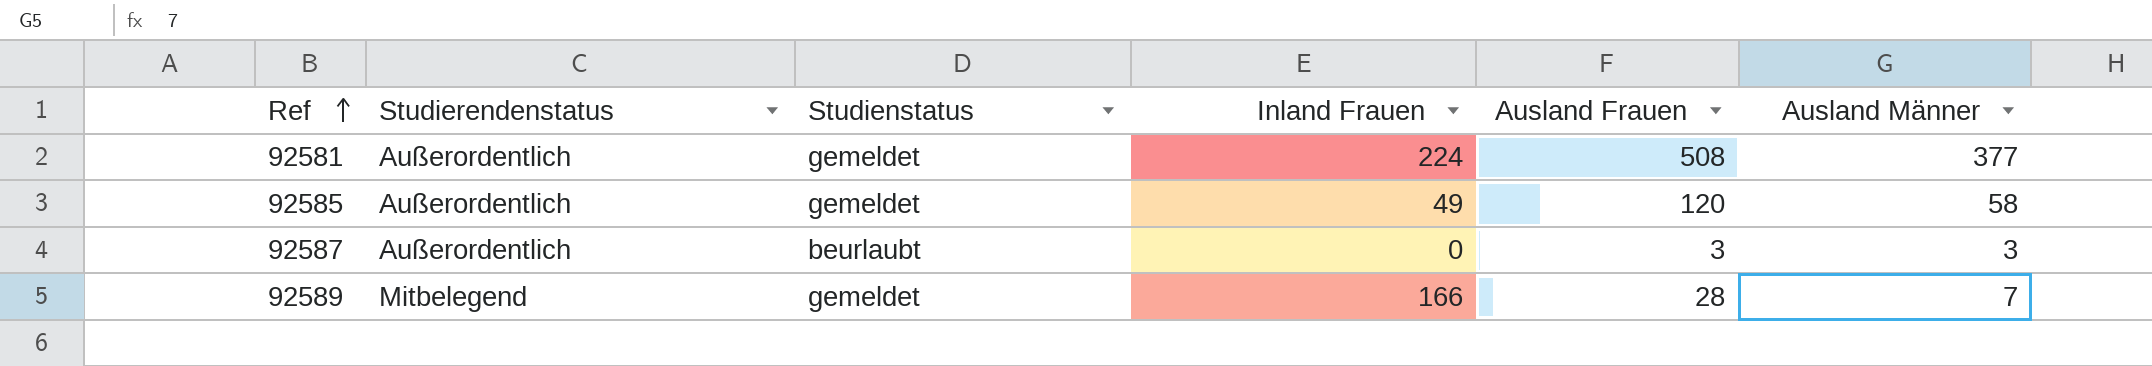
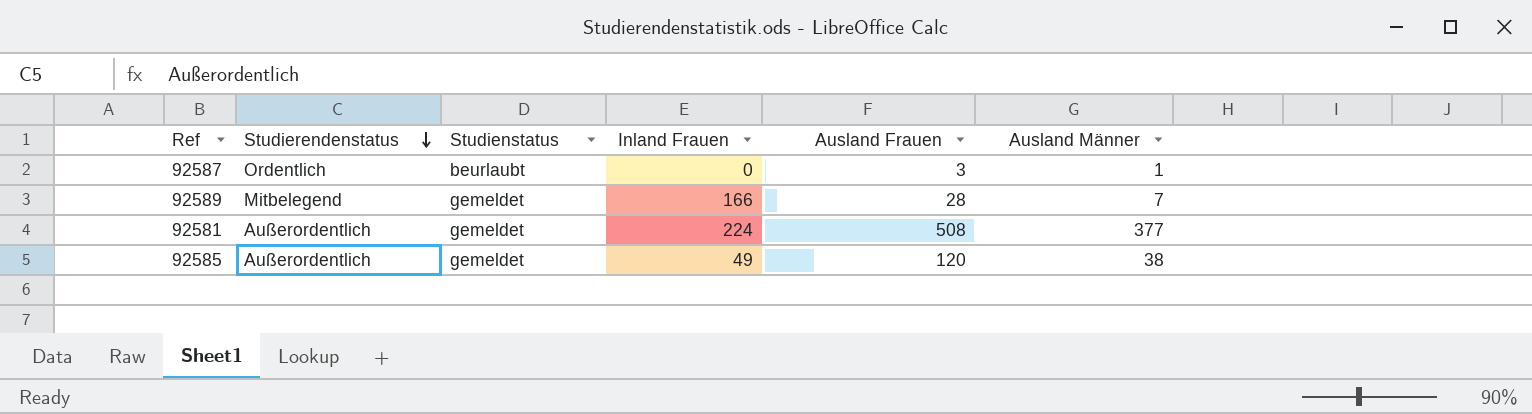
row order: Ref ascending -> Studierendenstatus descending
92587 | Studierendenstatus: Außerordentlich -> Ordentlich
92587 | Ausland Männer: 3 -> 1
92585 | Ausland Männer: 58 -> 38

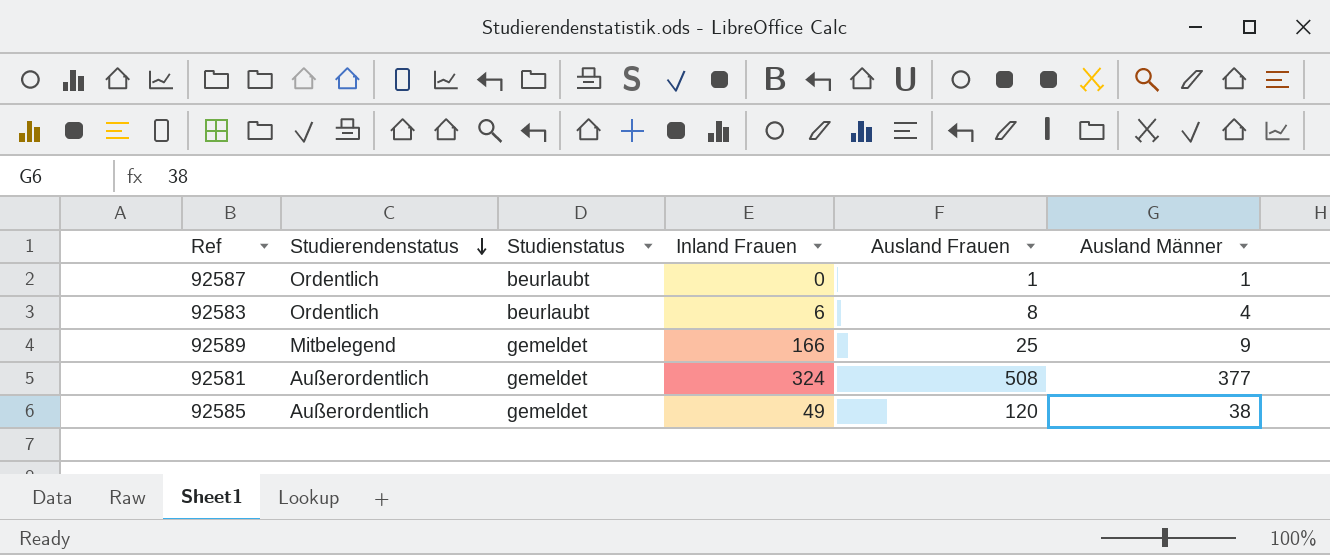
92587 | Ausland Frauen: 3 -> 1
row 92583: none -> Ordentlich | beurlaubt | 6 | 8 | 4
92589 | Ausland Frauen: 28 -> 25
92589 | Ausland Männer: 7 -> 9
92581 | Inland Frauen: 224 -> 324

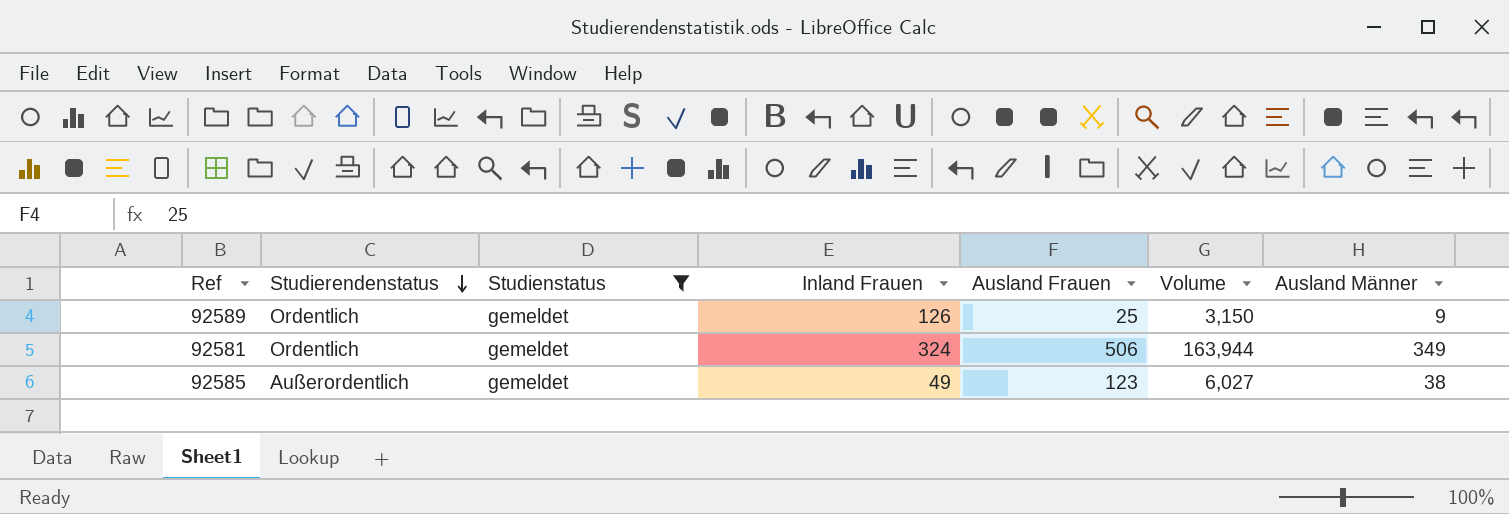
filter: none -> Studienstatus = gemeldet
column Volume | formula: none -> [Inland Frauen] * [Ausland Frauen]
92589 | Studierendenstatus: Mitbelegend -> Ordentlich
92589 | Inland Frauen: 166 -> 126
92581 | Studierendenstatus: Außerordentlich -> Ordentlich
92581 | Ausland Frauen: 508 -> 506
92581 | Ausland Männer: 377 -> 349
92585 | Ausland Frauen: 120 -> 123

